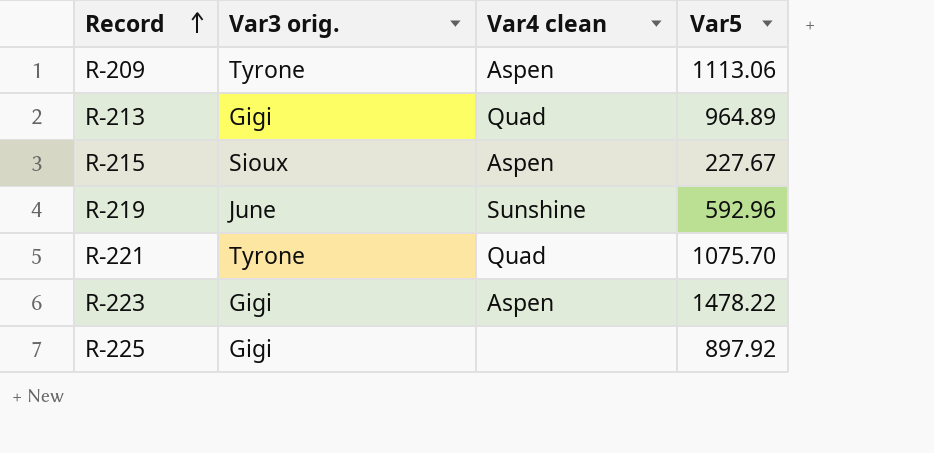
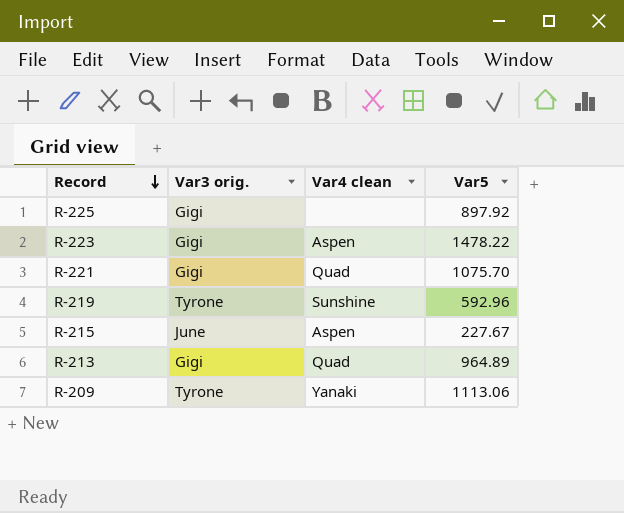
row order: Record ascending -> Record descending
R-221 | Var3 orig.: Tyrone -> Gigi
R-219 | Var3 orig.: June -> Tyrone
R-215 | Var3 orig.: Sioux -> June
R-209 | Var4 clean: Aspen -> Yanaki

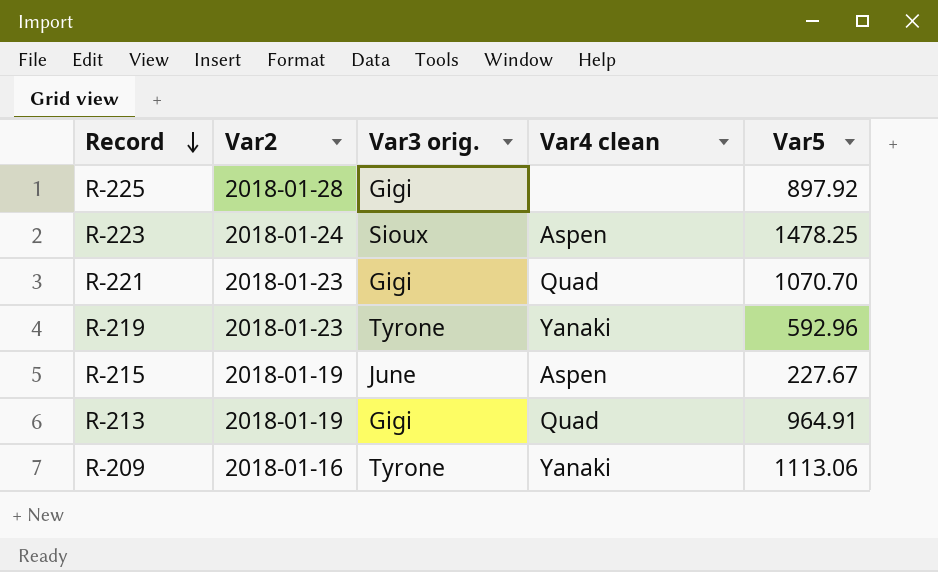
column Var2 | position: none -> 2
R-223 | Var3 orig.: Gigi -> Sioux
R-223 | Var5: 1478.22 -> 1478.25
R-221 | Var5: 1075.70 -> 1070.70
R-219 | Var4 clean: Sunshine -> Yanaki
R-213 | Var5: 964.89 -> 964.91

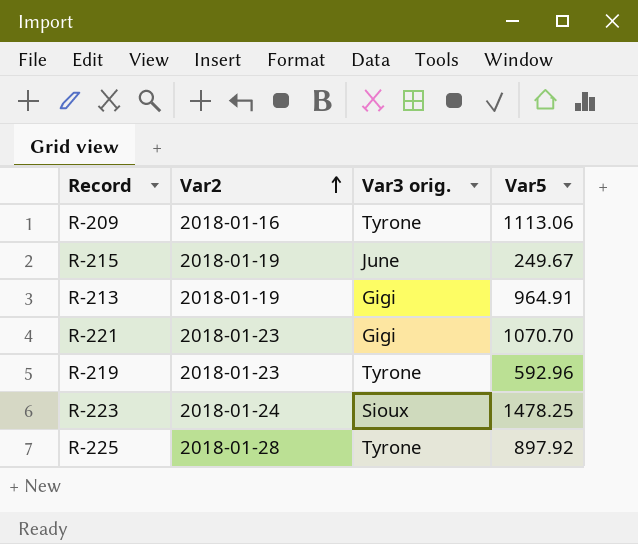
row order: Record descending -> Var2 ascending
column Var4 clean | position: 4 -> none
R-215 | Var5: 227.67 -> 249.67
R-225 | Var3 orig.: Gigi -> Tyrone

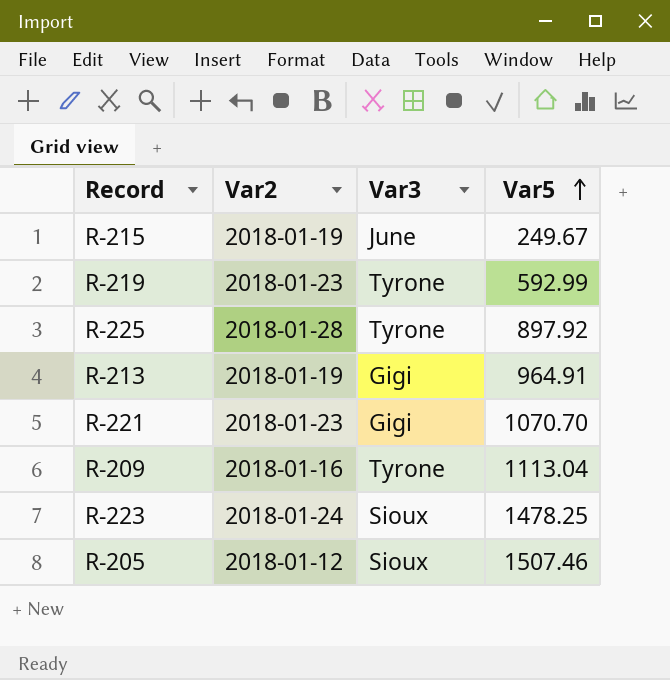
row order: Var2 ascending -> Var5 ascending
column name: Var3 orig. -> Var3
R-219 | Var5: 592.96 -> 592.99
R-209 | Var5: 1113.06 -> 1113.04
row R-205: none -> 2018-01-12 | Sioux | 1507.46

